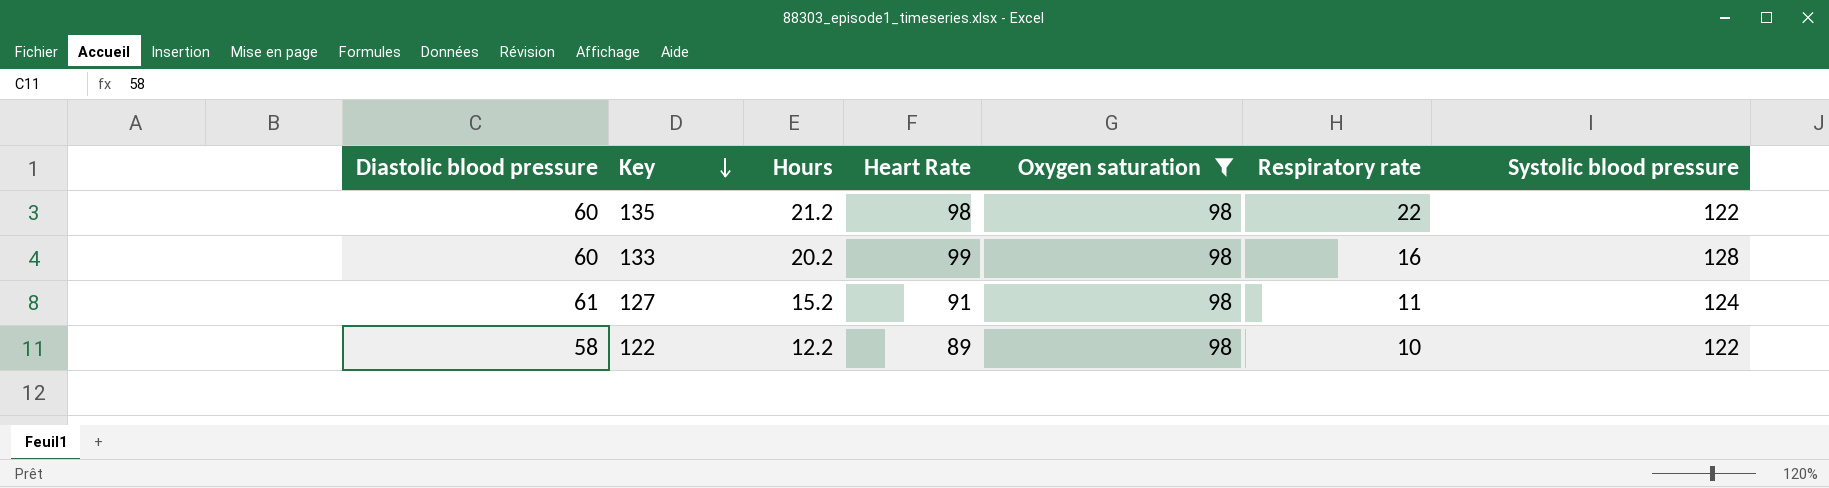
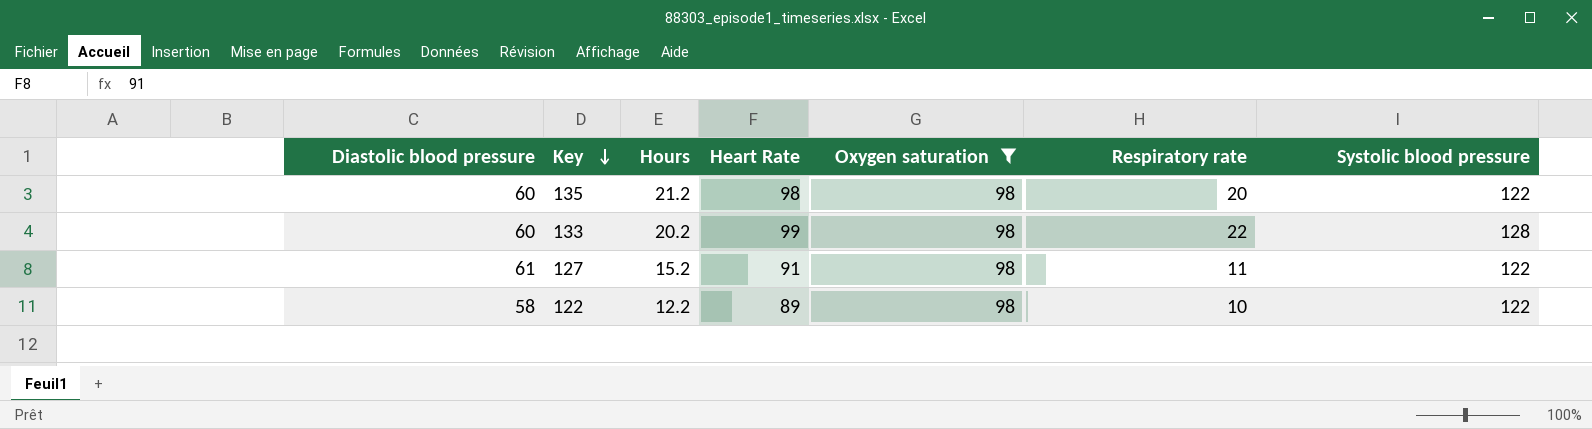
135 | Respiratory rate: 22 -> 20
133 | Respiratory rate: 16 -> 22
127 | Systolic blood pressure: 124 -> 122

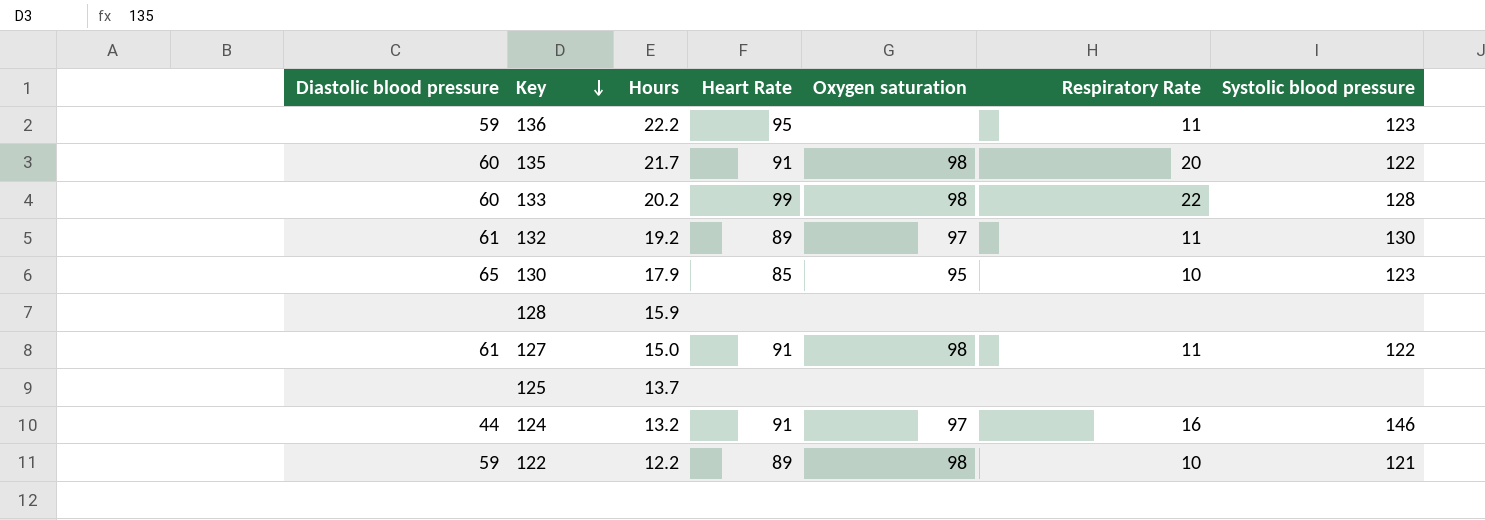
filter: Oxygen saturation = 98 -> none
column name: Respiratory rate -> Respiratory Rate
135 | Hours: 21.2 -> 21.7
135 | Heart Rate: 98 -> 91
127 | Hours: 15.2 -> 15.0
122 | Diastolic blood pressure: 58 -> 59
122 | Systolic blood pressure: 122 -> 121

